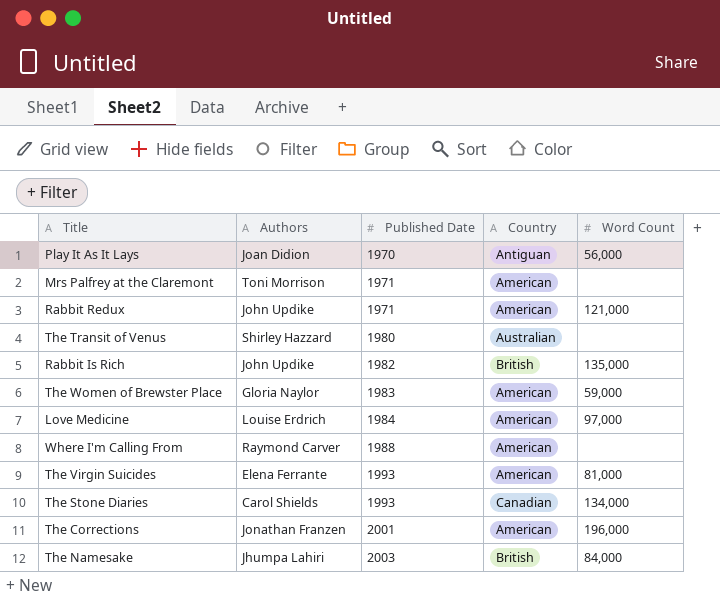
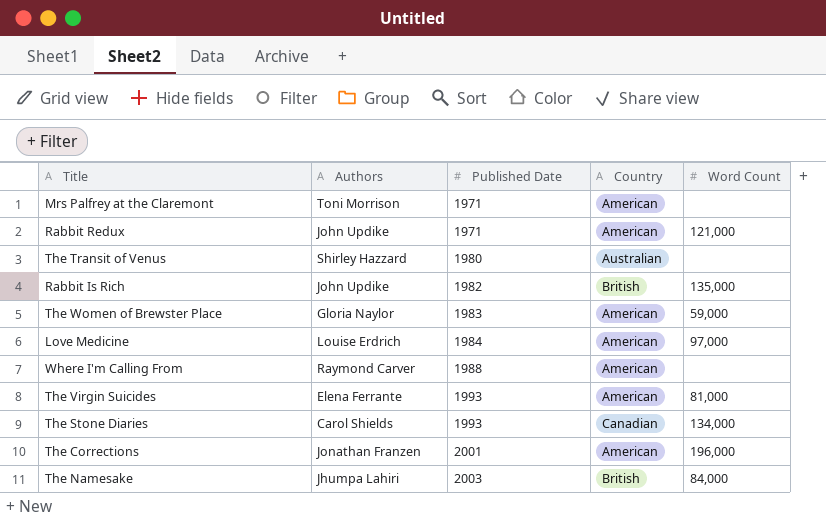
row Play It As It Lays: Joan Didion | 1970 | Antiguan | 56,000 -> none

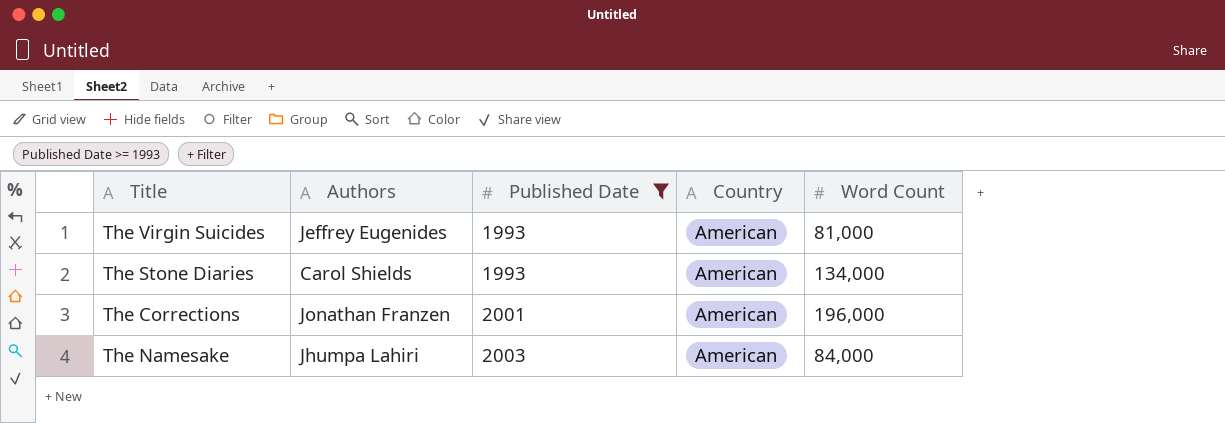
filter: none -> Published Date >= 1993
The Virgin Suicides | Authors: Elena Ferrante -> Jeffrey Eugenides
The Stone Diaries | Country: Canadian -> American
The Namesake | Country: British -> American

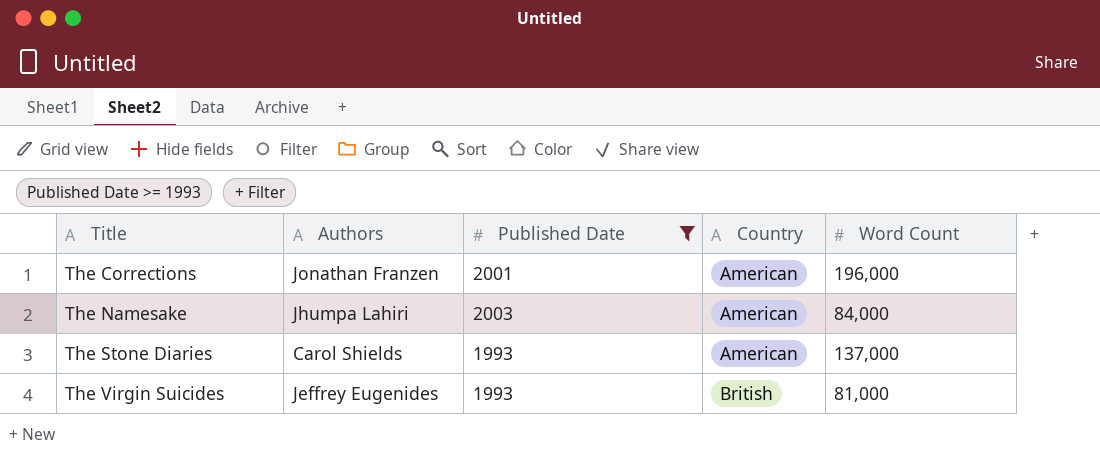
row order: Published Date ascending -> Title ascending
The Stone Diaries | Word Count: 134,000 -> 137,000
The Virgin Suicides | Country: American -> British

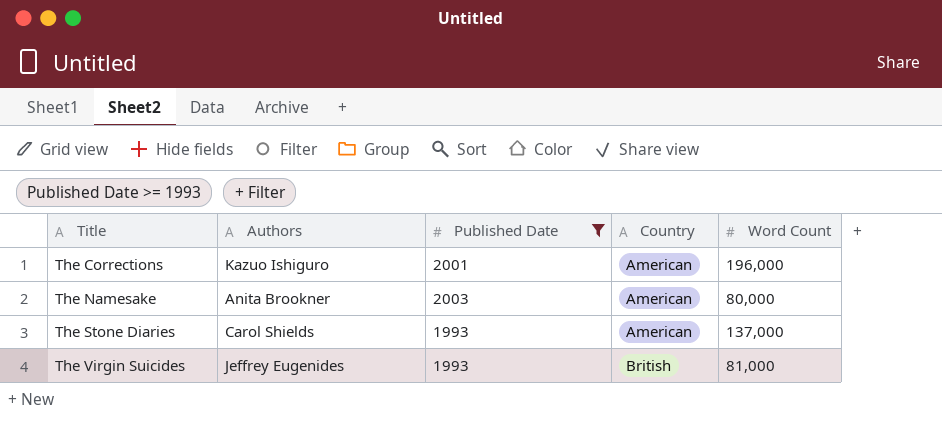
The Corrections | Authors: Jonathan Franzen -> Kazuo Ishiguro
The Namesake | Authors: Jhumpa Lahiri -> Anita Brookner
The Namesake | Word Count: 84,000 -> 80,000

